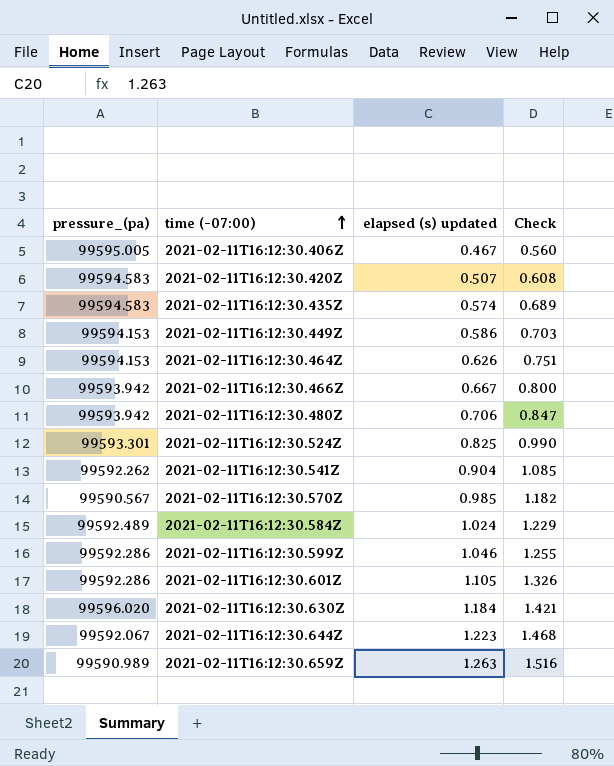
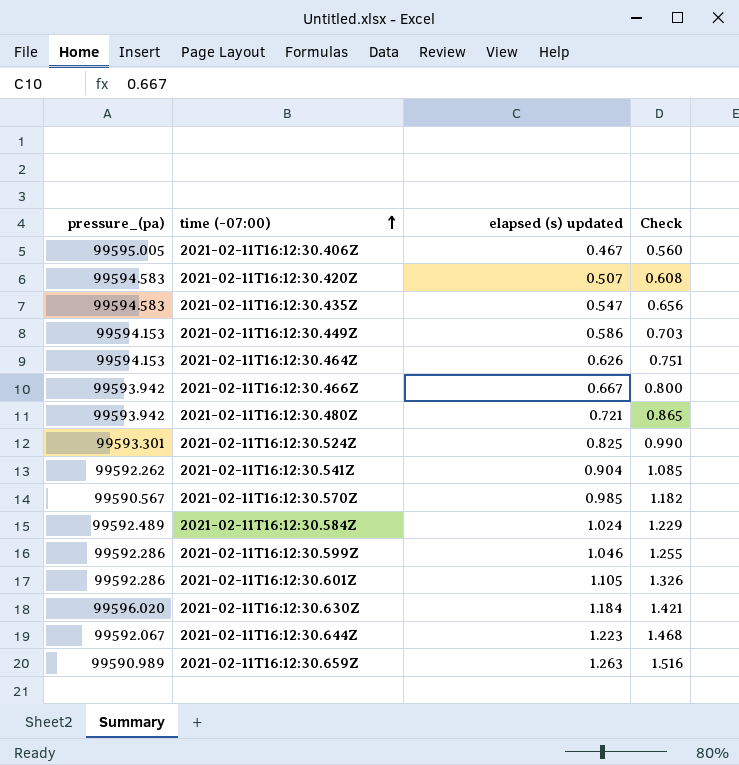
2021-02-11T16:12:30.435Z | elapsed (s) updated: 0.574 -> 0.547
2021-02-11T16:12:30.435Z | Check: 0.689 -> 0.656
2021-02-11T16:12:30.480Z | elapsed (s) updated: 0.706 -> 0.721
2021-02-11T16:12:30.480Z | Check: 0.847 -> 0.865

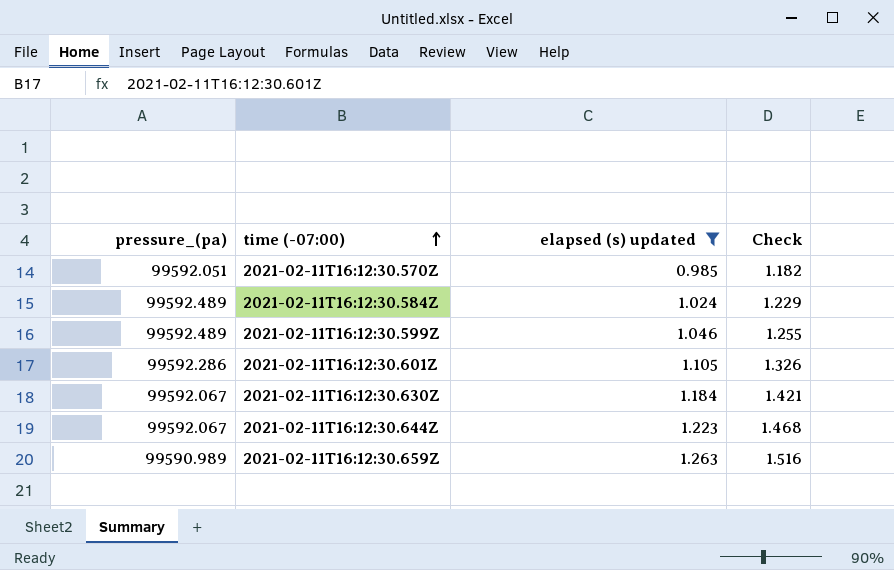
filter: none -> elapsed (s) updated >= 0.985
2021-02-11T16:12:30.570Z | pressure_(pa): 99590.567 -> 99592.051
2021-02-11T16:12:30.599Z | pressure_(pa): 99592.286 -> 99592.489
2021-02-11T16:12:30.630Z | pressure_(pa): 99596.020 -> 99592.067

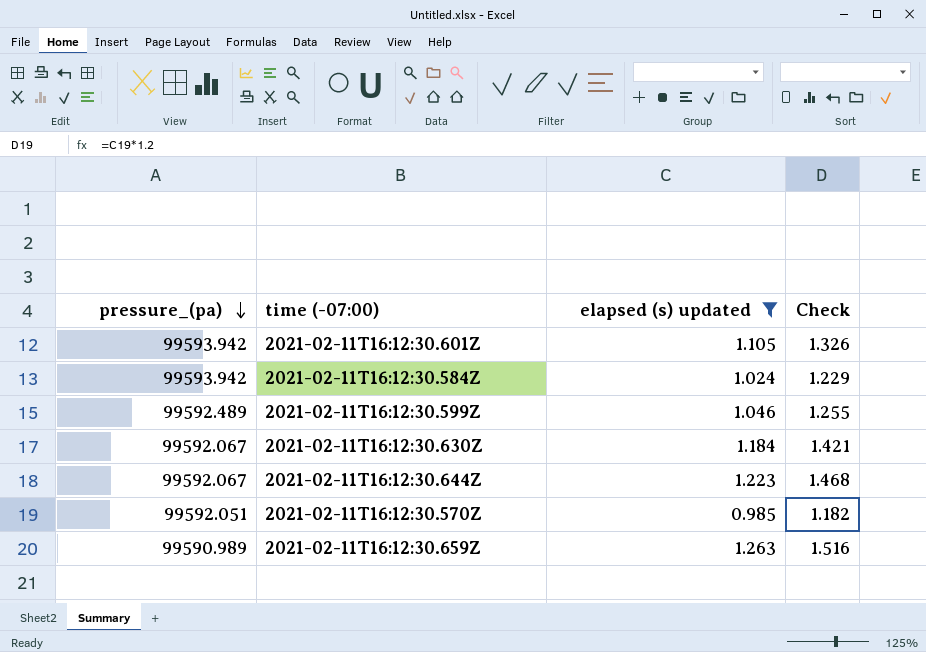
row order: time (-07:00) ascending -> pressure_(pa) descending
2021-02-11T16:12:30.601Z | pressure_(pa): 99592.286 -> 99593.942
2021-02-11T16:12:30.584Z | pressure_(pa): 99592.489 -> 99593.942

